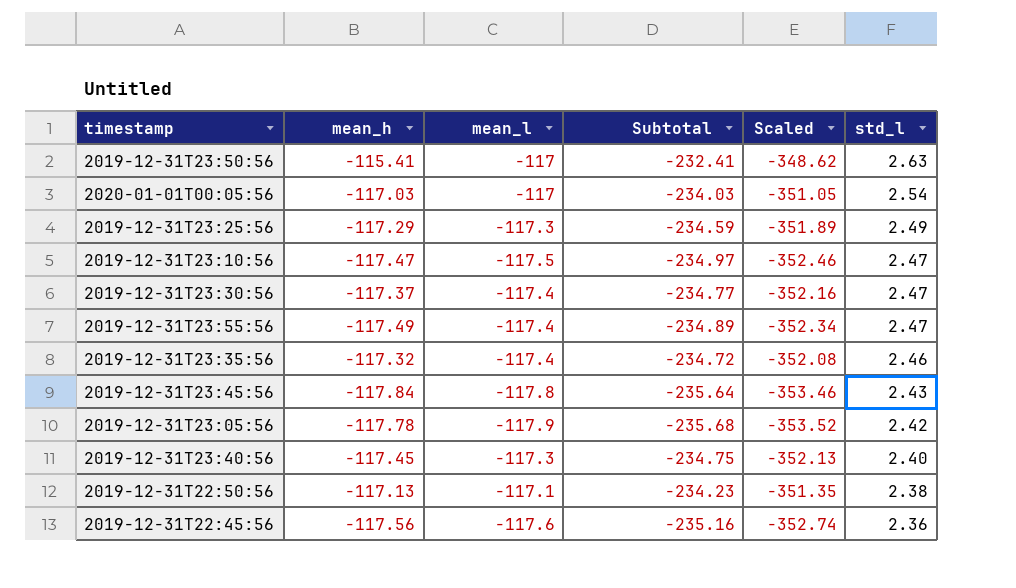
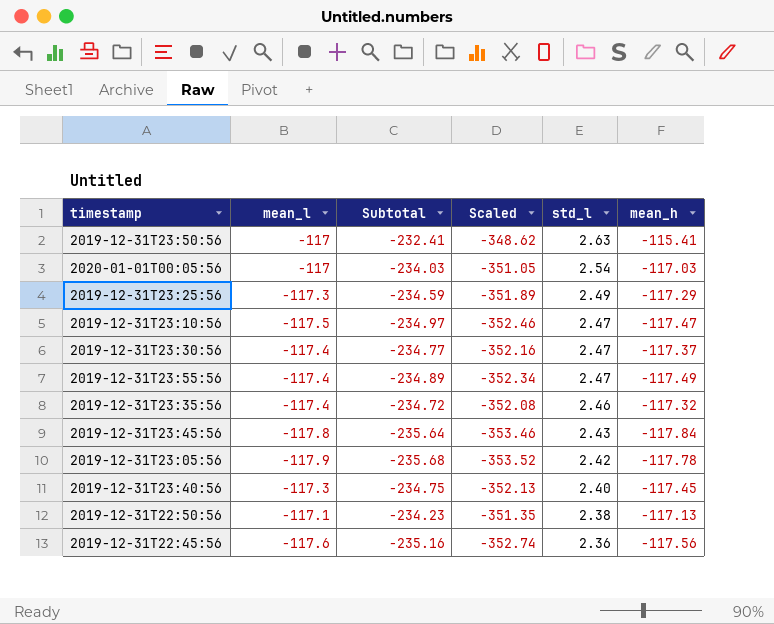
column mean_h | position: 2 -> 6

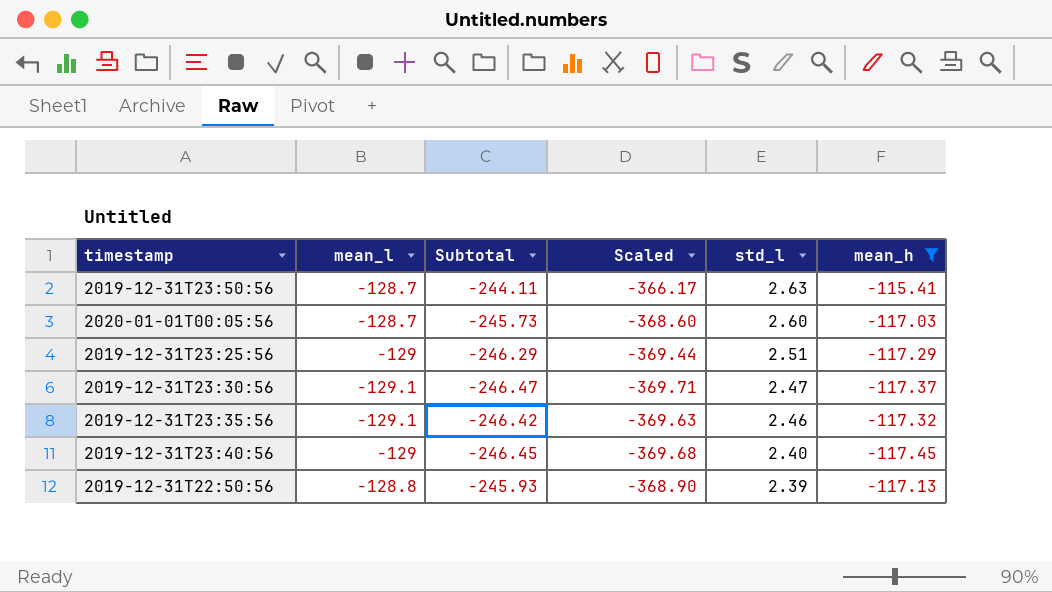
filter: none -> mean_h >= -117.45
2019-12-31T23:50:56 | mean_l: -117 -> -128.7
2019-12-31T23:50:56 | Subtotal: -232.41 -> -244.11
2019-12-31T23:50:56 | Scaled: -348.62 -> -366.17
2020-01-01T00:05:56 | mean_l: -117 -> -128.7
2020-01-01T00:05:56 | Subtotal: -234.03 -> -245.73
2020-01-01T00:05:56 | Scaled: -351.05 -> -368.60
2020-01-01T00:05:56 | std_l: 2.54 -> 2.60
2019-12-31T23:25:56 | mean_l: -117.3 -> -129
2019-12-31T23:25:56 | Subtotal: -234.59 -> -246.29
2019-12-31T23:25:56 | Scaled: -351.89 -> -369.44
2019-12-31T23:25:56 | std_l: 2.49 -> 2.51
2019-12-31T23:30:56 | mean_l: -117.4 -> -129.1
2019-12-31T23:30:56 | Subtotal: -234.77 -> -246.47
2019-12-31T23:30:56 | Scaled: -352.16 -> -369.71
2019-12-31T23:35:56 | mean_l: -117.4 -> -129.1
2019-12-31T23:35:56 | Subtotal: -234.72 -> -246.42
2019-12-31T23:35:56 | Scaled: -352.08 -> -369.63
2019-12-31T23:40:56 | mean_l: -117.3 -> -129
2019-12-31T23:40:56 | Subtotal: -234.75 -> -246.45
2019-12-31T23:40:56 | Scaled: -352.13 -> -369.68
2019-12-31T22:50:56 | mean_l: -117.1 -> -128.8
2019-12-31T22:50:56 | Subtotal: -234.23 -> -245.93
2019-12-31T22:50:56 | Scaled: -351.35 -> -368.90
2019-12-31T22:50:56 | std_l: 2.38 -> 2.39

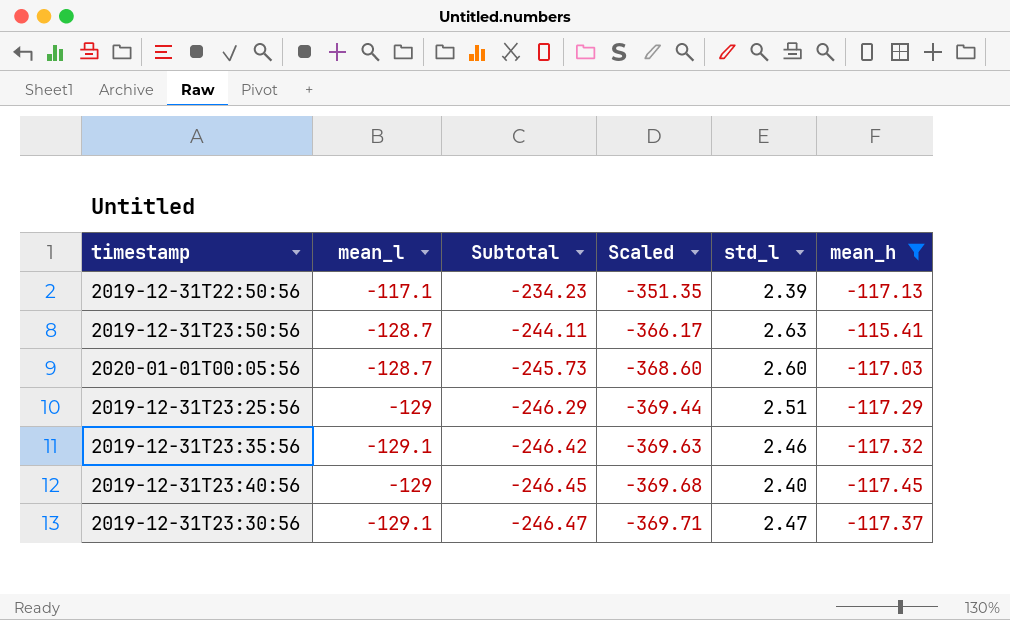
row order: std_l descending -> Subtotal descending
2019-12-31T22:50:56 | mean_l: -128.8 -> -117.1
2019-12-31T22:50:56 | Subtotal: -245.93 -> -234.23
2019-12-31T22:50:56 | Scaled: -368.90 -> -351.35

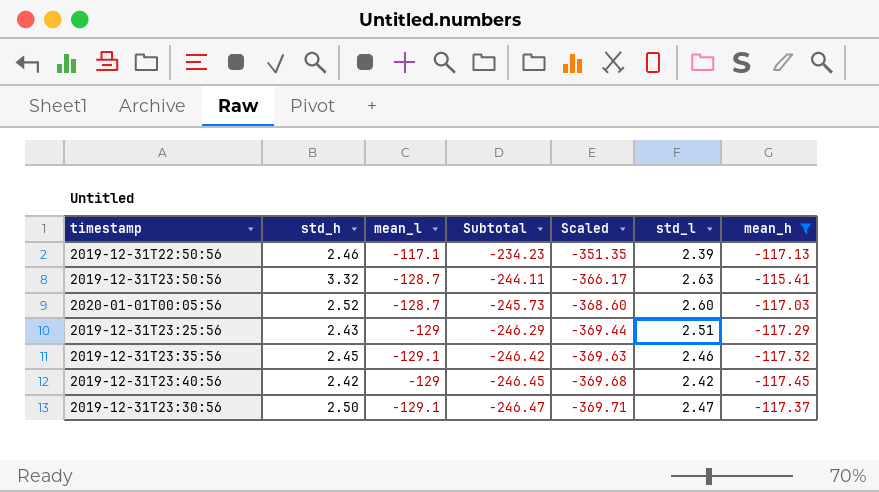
column std_h | position: none -> 2
2019-12-31T23:40:56 | std_l: 2.40 -> 2.42

